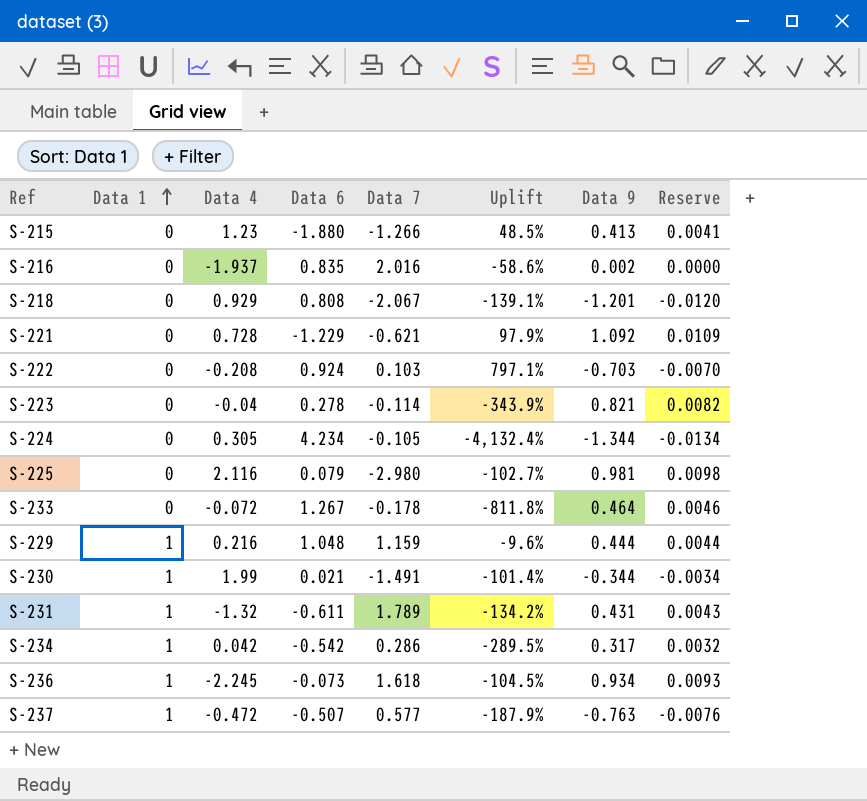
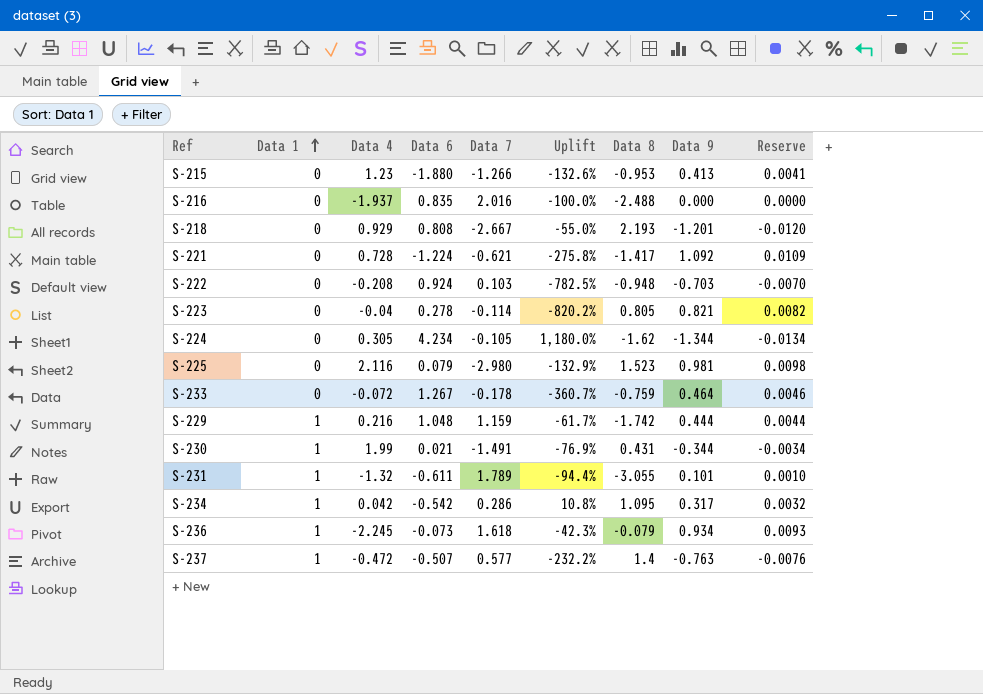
column Uplift | formula: ([Data 6] - [Data 7]) / [Data 7] -> ([Data 9] - [Data 7]) / [Data 7]
column Data 8 | position: none -> 7
S-216 | Data 9: 0.002 -> 0.000
S-218 | Data 7: -2.067 -> -2.667
S-221 | Data 6: -1.229 -> -1.224
S-231 | Data 9: 0.431 -> 0.101
S-231 | Reserve: 0.0043 -> 0.0010

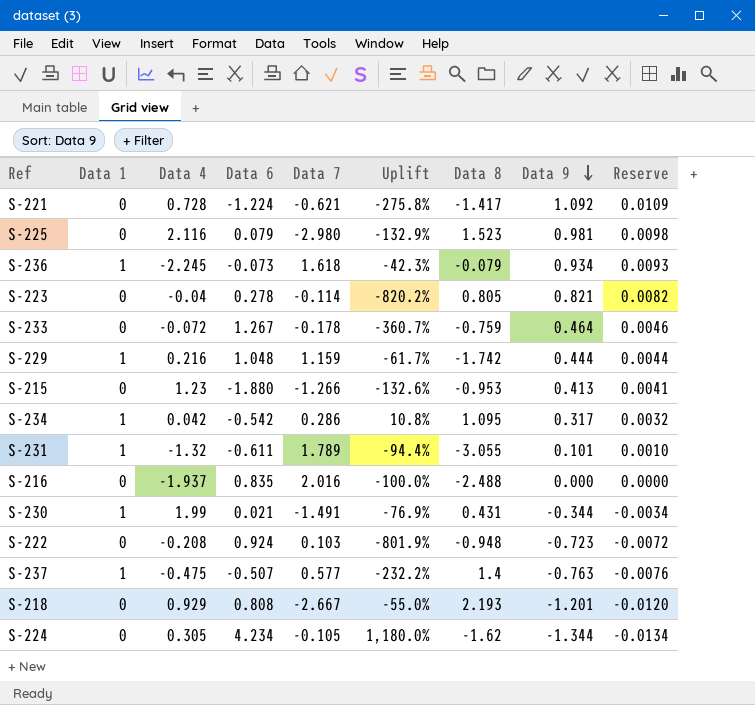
row order: Data 1 ascending -> Data 9 descending
S-222 | Uplift: -782.5% -> -801.9%
S-222 | Data 9: -0.703 -> -0.723
S-222 | Reserve: -0.0070 -> -0.0072
S-237 | Data 4: -0.472 -> -0.475

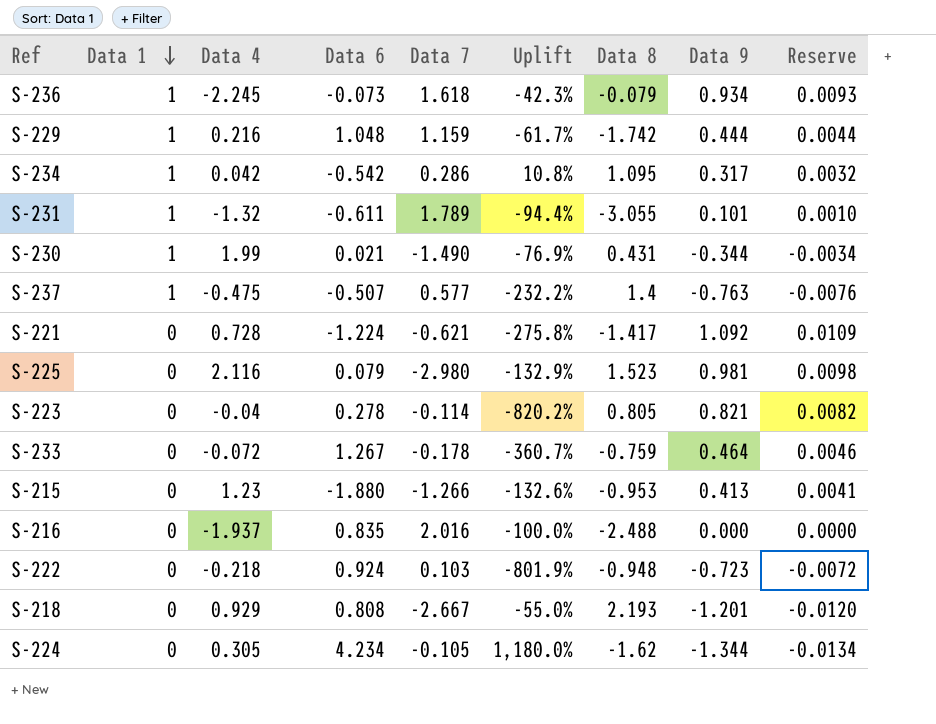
row order: Data 9 descending -> Data 1 descending
S-230 | Data 7: -1.491 -> -1.490
S-222 | Data 4: -0.208 -> -0.218

